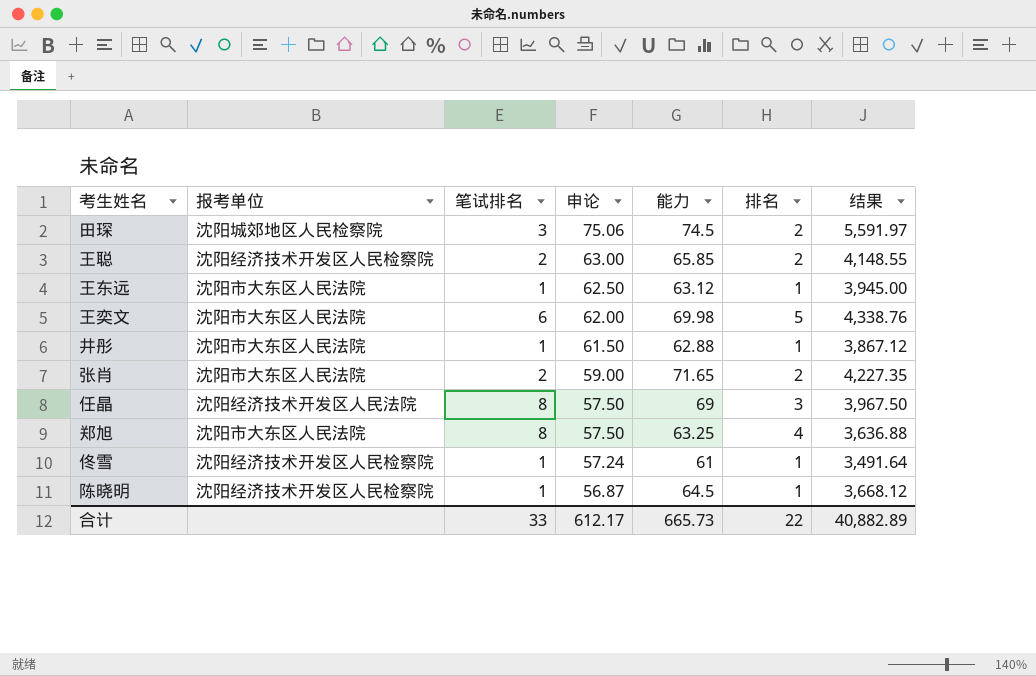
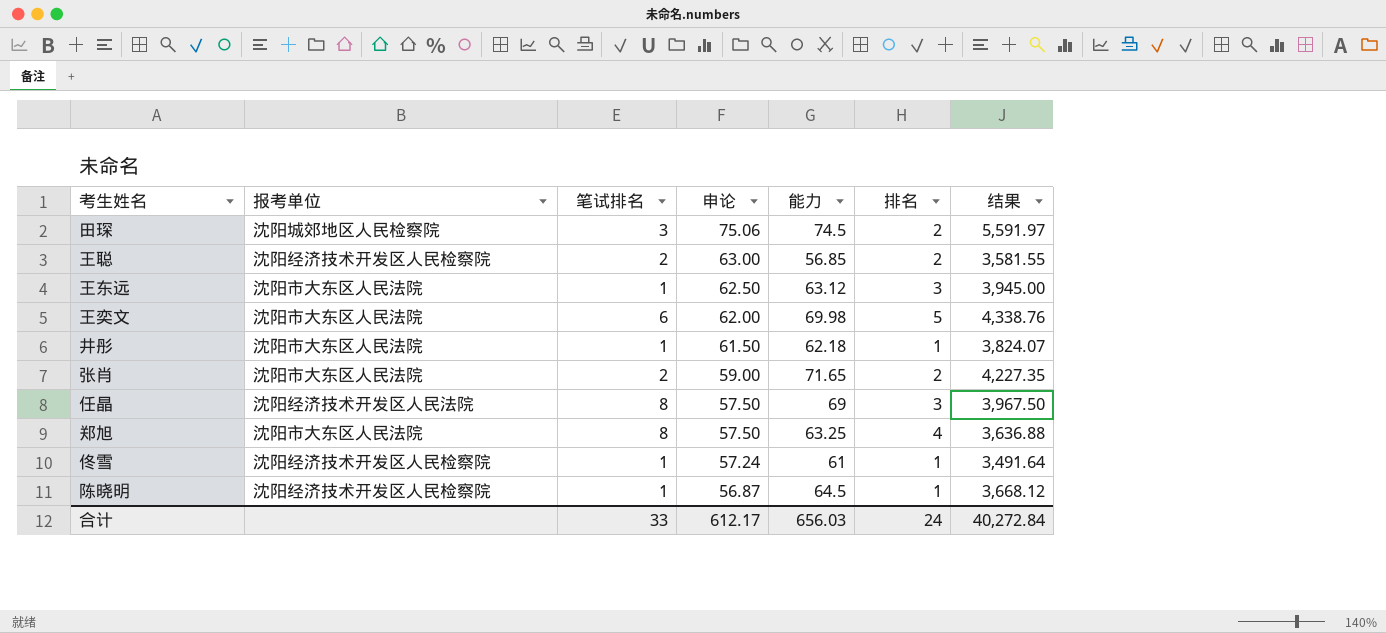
王聪 | 能力: 65.85 -> 56.85
王聪 | 结果: 4,148.55 -> 3,581.55
王东远 | 排名: 1 -> 3
井彤 | 能力: 62.88 -> 62.18
井彤 | 结果: 3,867.12 -> 3,824.07
合计 | 能力: 665.73 -> 656.03
合计 | 排名: 22 -> 24
合计 | 结果: 40,882.89 -> 40,272.84

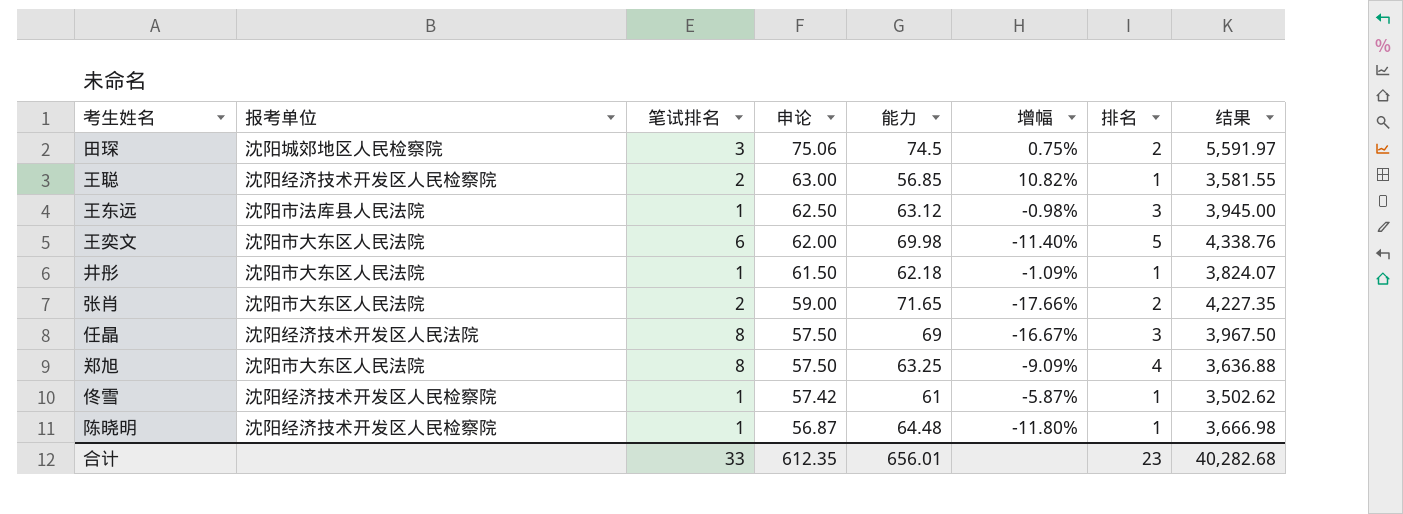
column 增幅 | formula: none -> ([申论] - [能力]) / [能力]
王聪 | 排名: 2 -> 1
王东远 | 报考单位: 沈阳市大东区人民法院 -> 沈阳市法库县人民法院
佟雪 | 申论: 57.24 -> 57.42
佟雪 | 结果: 3,491.64 -> 3,502.62
陈晓明 | 能力: 64.5 -> 64.48
陈晓明 | 结果: 3,668.12 -> 3,666.98
合计 | 申论: 612.17 -> 612.35
合计 | 能力: 656.03 -> 656.01
合计 | 排名: 24 -> 23
合计 | 结果: 40,272.84 -> 40,282.68

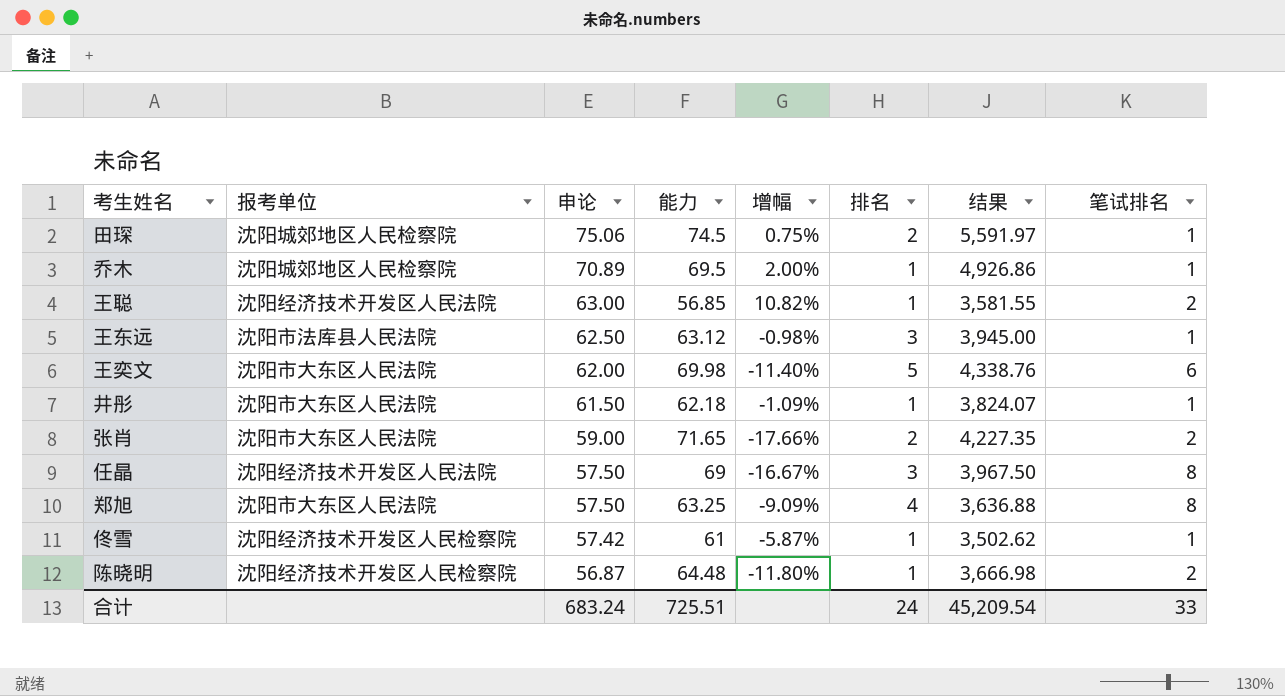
column 笔试排名 | position: 3 -> 8
田琛 | 笔试排名: 3 -> 1
row 乔木: none -> 沈阳城郊地区人民检察院 | 70.89 | 69.5 | 2.00% | 1 | 4,926.86 | 1
王聪 | 报考单位: 沈阳经济技术开发区人民检察院 -> 沈阳经济技术开发区人民法院
陈晓明 | 笔试排名: 1 -> 2
合计 | 申论: 612.35 -> 683.24
合计 | 能力: 656.01 -> 725.51
合计 | 排名: 23 -> 24
合计 | 结果: 40,282.68 -> 45,209.54

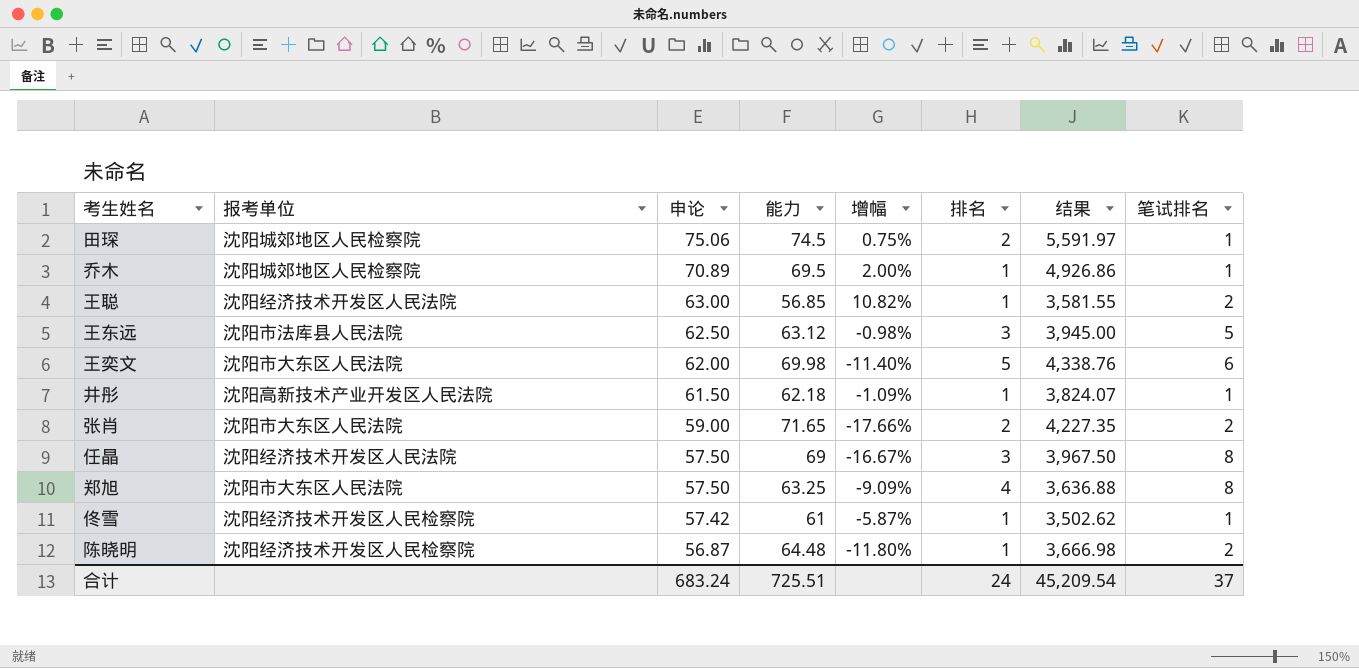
王东远 | 笔试排名: 1 -> 5
井彤 | 报考单位: 沈阳市大东区人民法院 -> 沈阳高新技术产业开发区人民法院
合计 | 笔试排名: 33 -> 37

